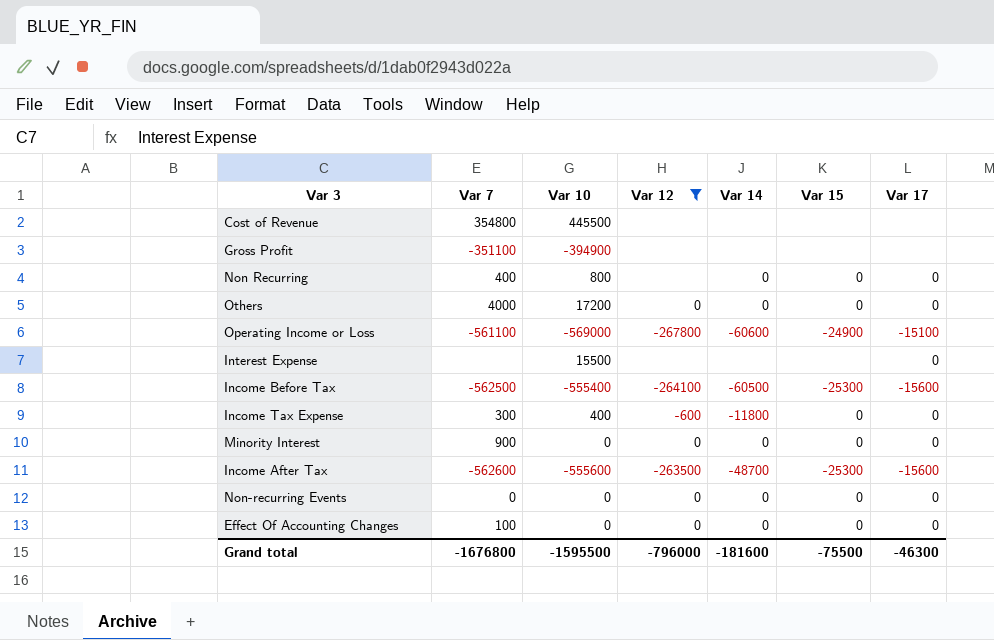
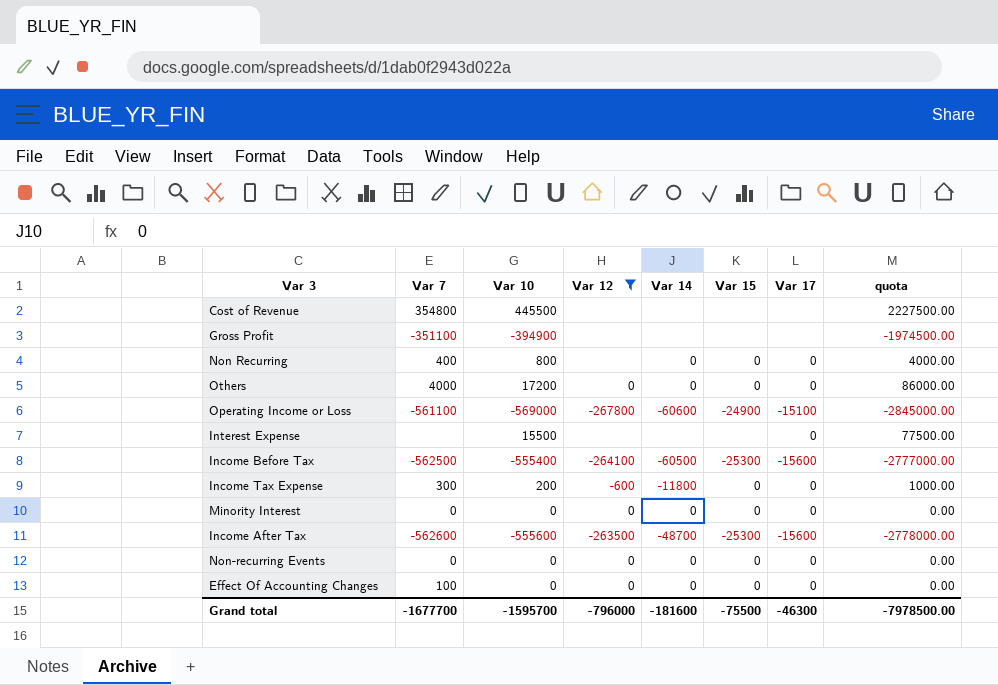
column quota | formula: none -> [Var 10] * 5
Income Tax Expense | Var 10: 400 -> 200
Minority Interest | Var 7: 900 -> 0
Grand total | Var 7: -1676800 -> -1677700
Grand total | Var 10: -1595500 -> -1595700

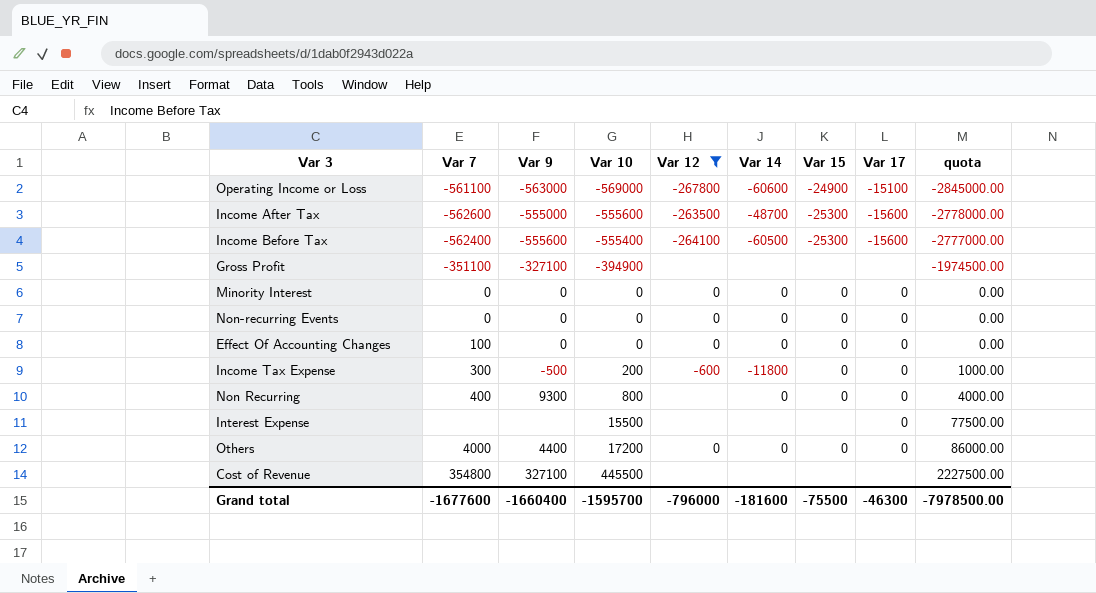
row order: none -> Var 10 ascending
column Var 9 | position: none -> 3
Income Before Tax | Var 7: -562500 -> -562400
Grand total | Var 7: -1677700 -> -1677600

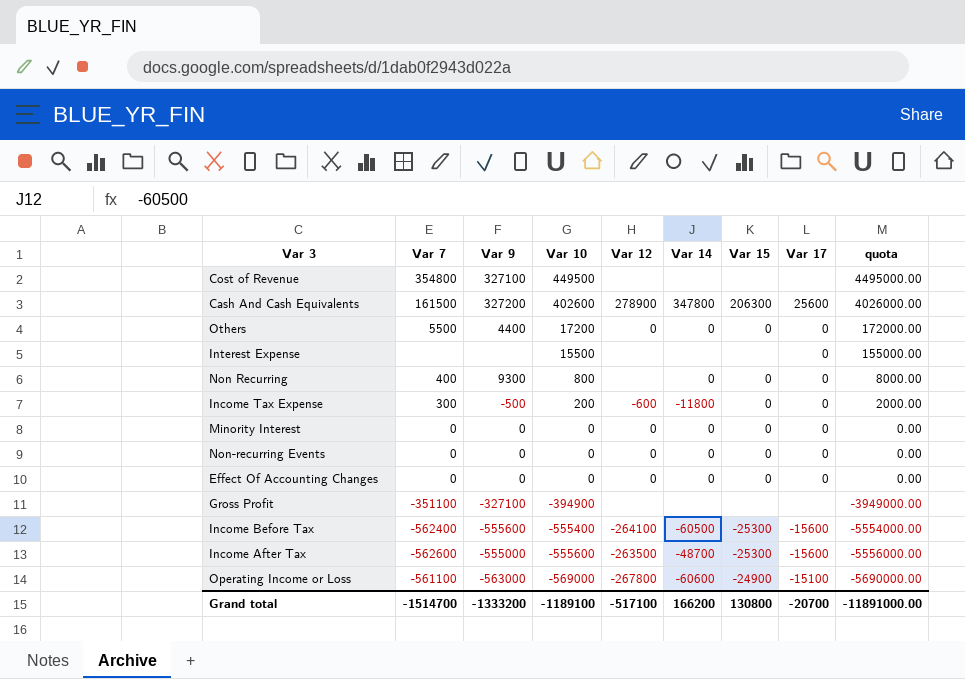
filter: Var 12 != 278900 -> none
row order: Var 10 ascending -> Var 10 descending
column quota | formula: [Var 10] * 5 -> [Var 10] * 10
Cost of Revenue | Var 10: 445500 -> 449500
Others | Var 7: 4000 -> 5500
Effect Of Accounting Changes | Var 7: 100 -> 0
Grand total | Var 7: -1677600 -> -1514700
Grand total | Var 9: -1660400 -> -1333200
Grand total | Var 10: -1595700 -> -1189100
Grand total | Var 12: -796000 -> -517100
Grand total | Var 14: -181600 -> 166200
Grand total | Var 15: -75500 -> 130800
Grand total | Var 17: -46300 -> -20700
Grand total | quota: -7978500.00 -> -11891000.00

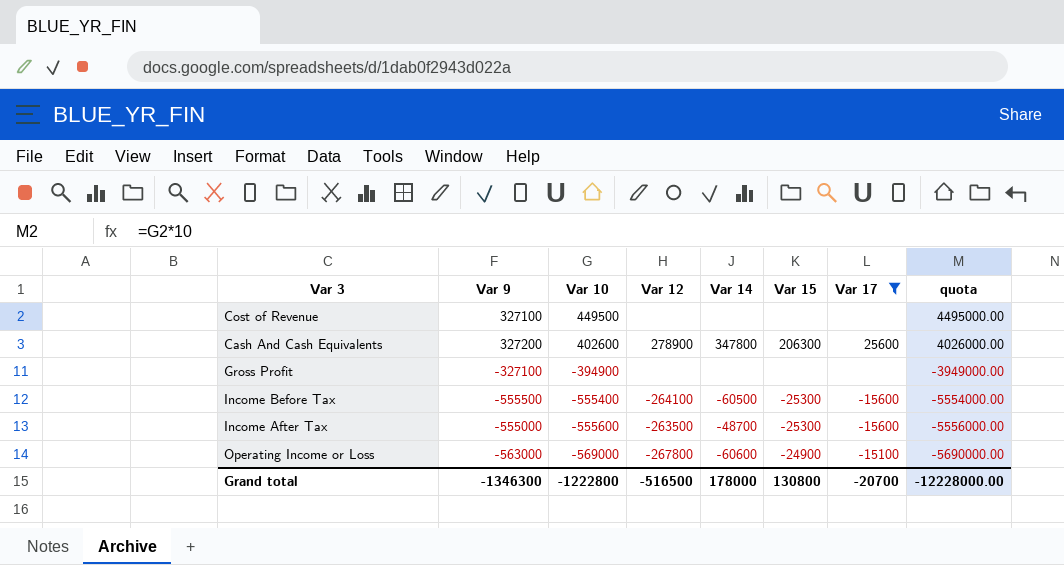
filter: none -> Var 17 != 0
column Var 7 | position: 2 -> none
Income Before Tax | Var 9: -555600 -> -555500
Grand total | Var 9: -1333200 -> -1346300
Grand total | Var 10: -1189100 -> -1222800
Grand total | Var 12: -517100 -> -516500
Grand total | Var 14: 166200 -> 178000
Grand total | quota: -11891000.00 -> -12228000.00

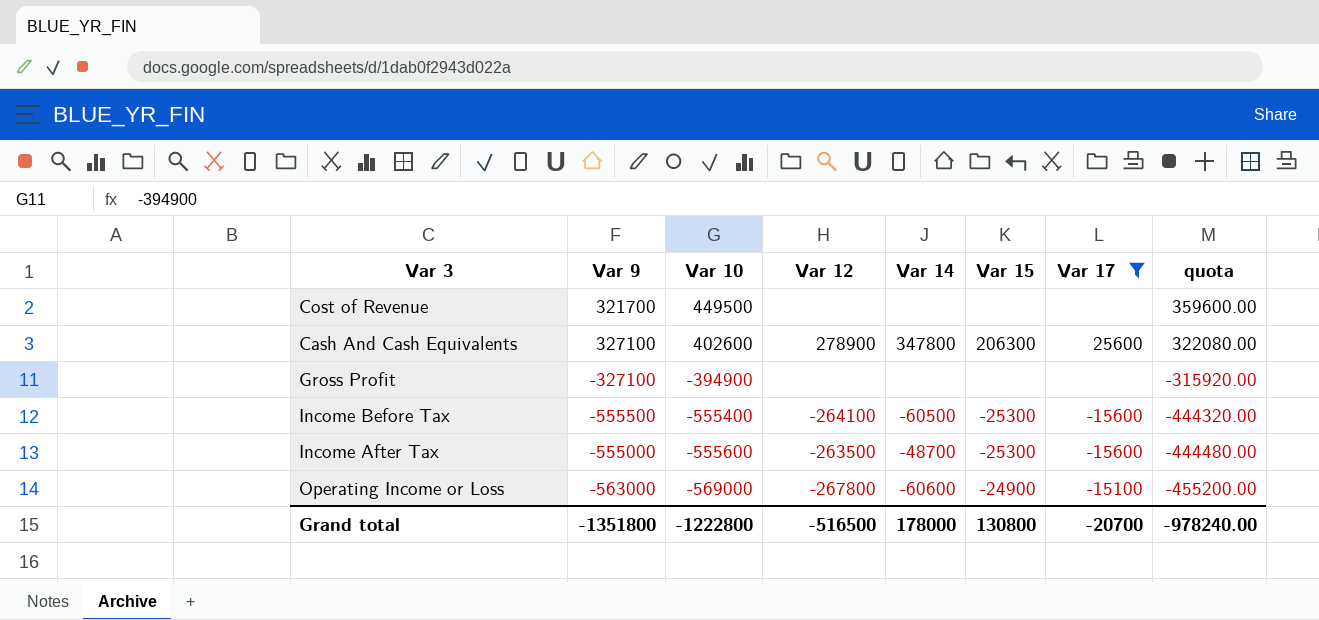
column quota | formula: [Var 10] * 10 -> [Var 10] * 0.8
Cost of Revenue | Var 9: 327100 -> 321700
Cash And Cash Equivalents | Var 9: 327200 -> 327100
Grand total | Var 9: -1346300 -> -1351800
Grand total | quota: -12228000.00 -> -978240.00

